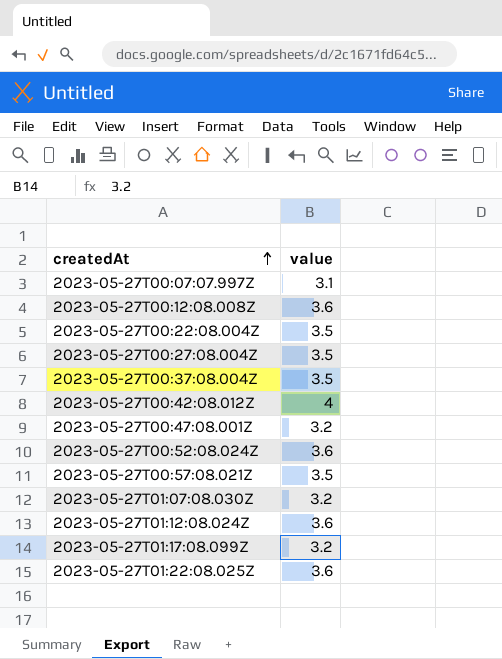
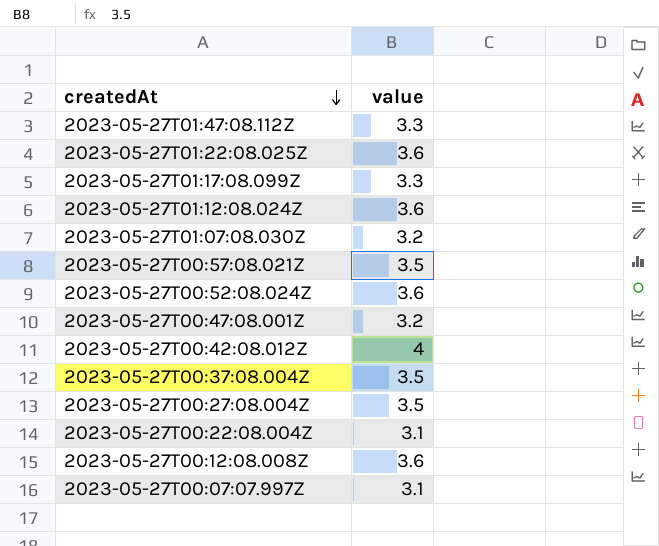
row order: createdAt ascending -> createdAt descending
row 2023-05-27T01:47:08.112Z: none -> 3.3
2023-05-27T01:17:08.099Z | value: 3.2 -> 3.3
2023-05-27T00:22:08.004Z | value: 3.5 -> 3.1

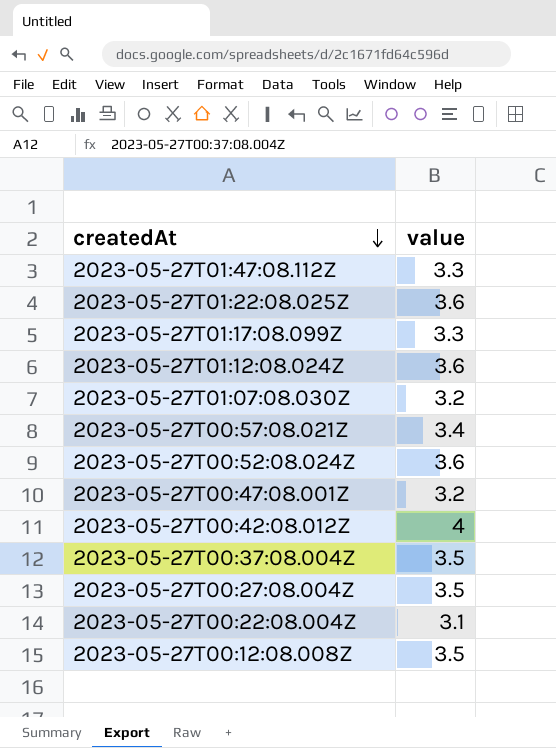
row 2023-05-27T00:07:07.997Z: 3.1 -> none
2023-05-27T00:57:08.021Z | value: 3.5 -> 3.4
2023-05-27T00:12:08.008Z | value: 3.6 -> 3.5

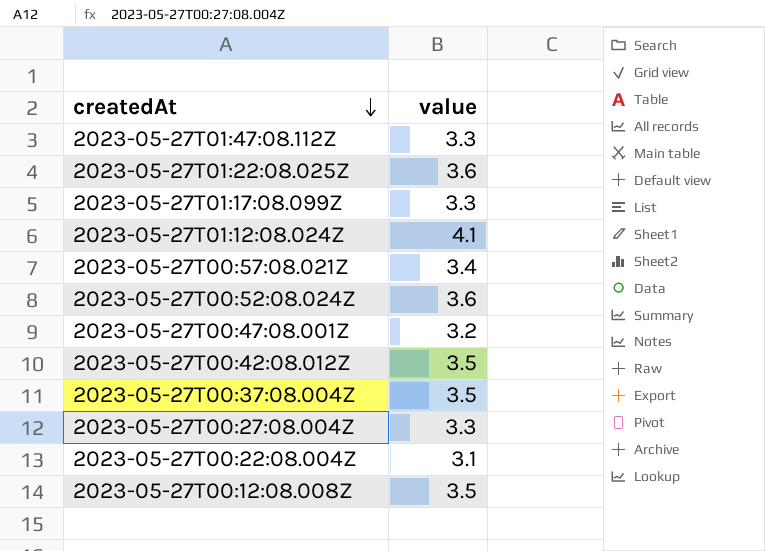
row 2023-05-27T01:07:08.030Z: 3.2 -> none
2023-05-27T01:12:08.024Z | value: 3.6 -> 4.1
2023-05-27T00:42:08.012Z | value: 4 -> 3.5
2023-05-27T00:27:08.004Z | value: 3.5 -> 3.3

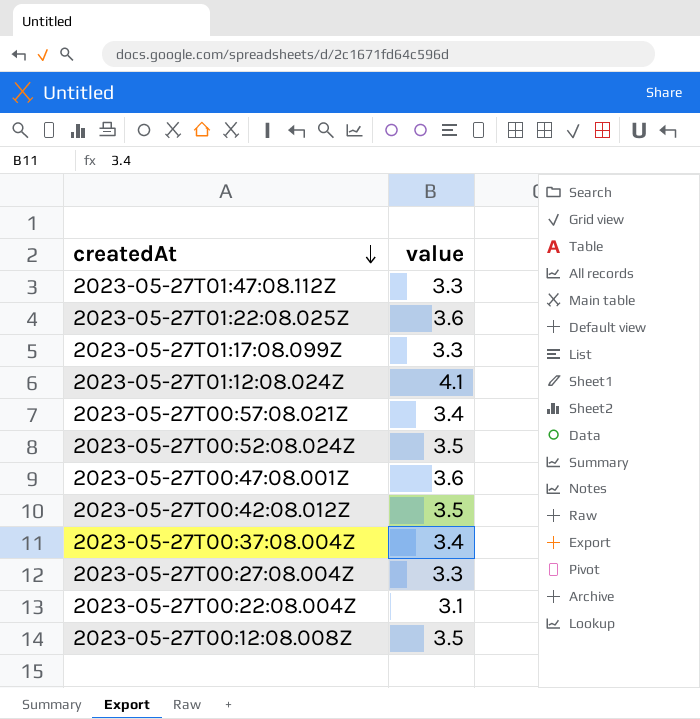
2023-05-27T00:52:08.024Z | value: 3.6 -> 3.5
2023-05-27T00:47:08.001Z | value: 3.2 -> 3.6
2023-05-27T00:37:08.004Z | value: 3.5 -> 3.4

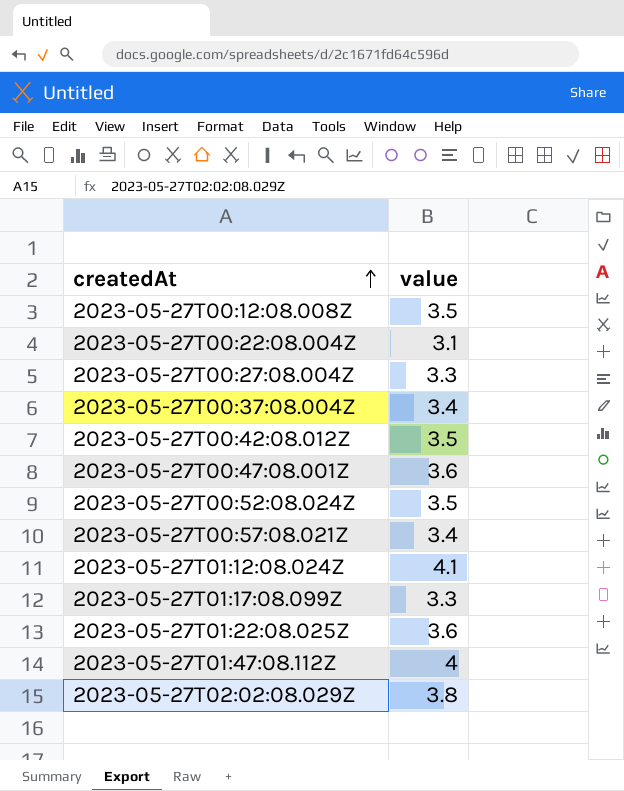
row order: createdAt descending -> createdAt ascending
2023-05-27T01:47:08.112Z | value: 3.3 -> 4
row 2023-05-27T02:02:08.029Z: none -> 3.8

